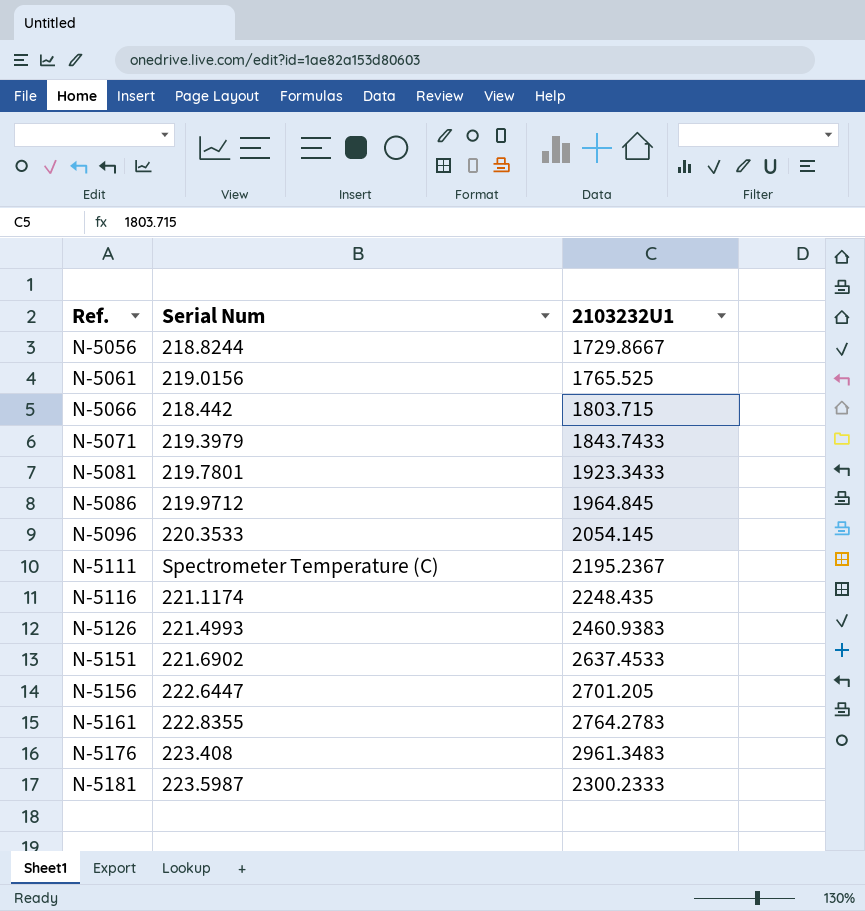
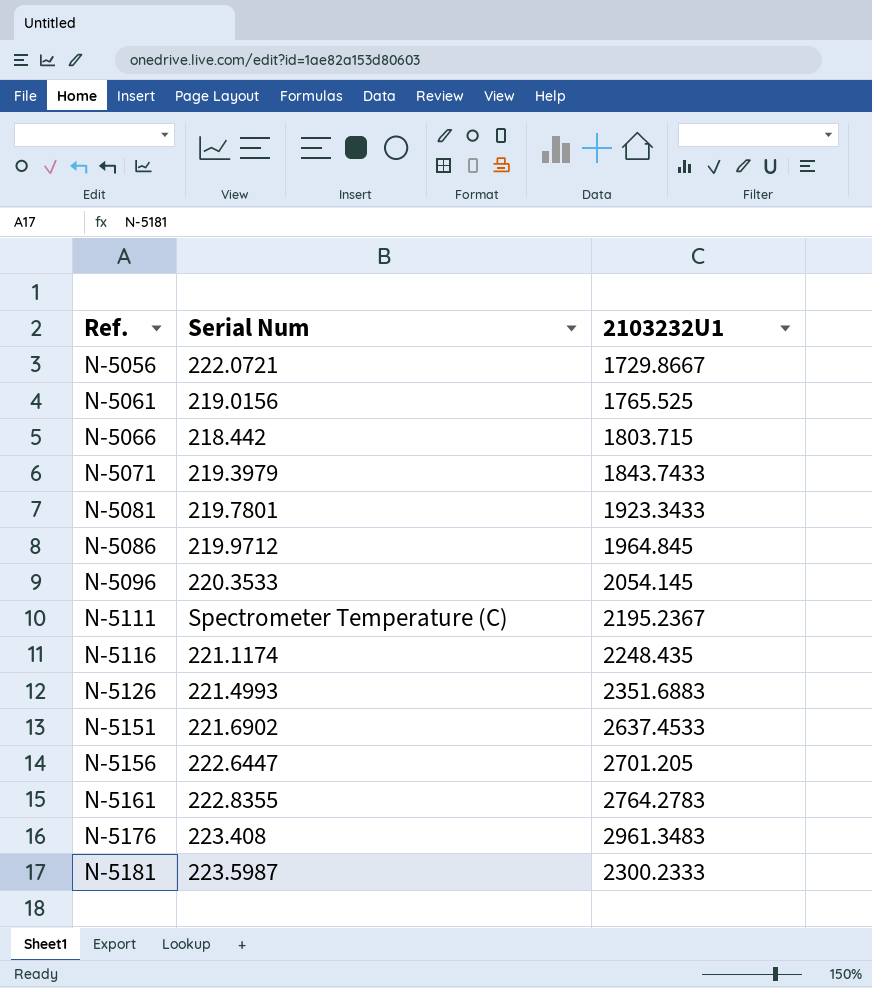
N-5056 | Serial Num: 218.8244 -> 222.0721
N-5126 | 2103232U1: 2460.9383 -> 2351.6883

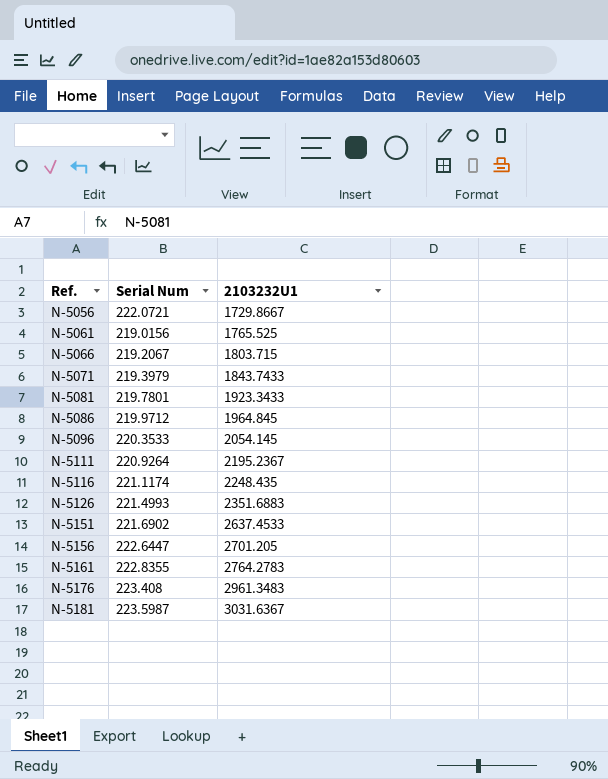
N-5066 | Serial Num: 218.442 -> 219.2067
N-5111 | Serial Num: Spectrometer Temperature (C) -> 220.9264
N-5181 | 2103232U1: 2300.2333 -> 3031.6367

